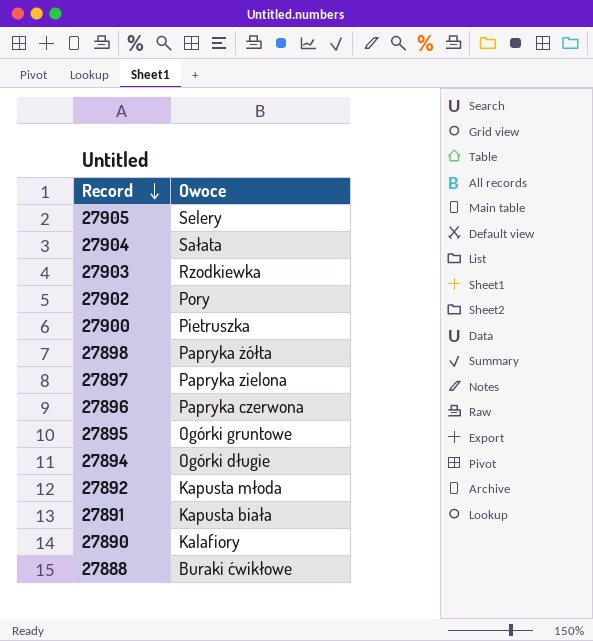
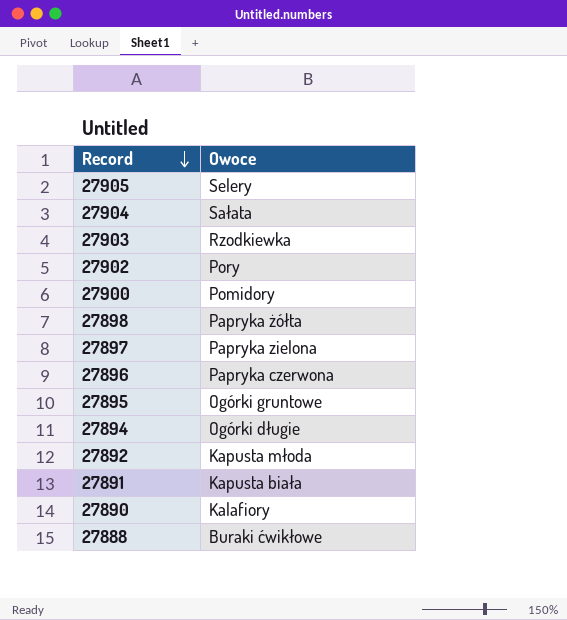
27900 | Owoce: Pietruszka -> Pomidory

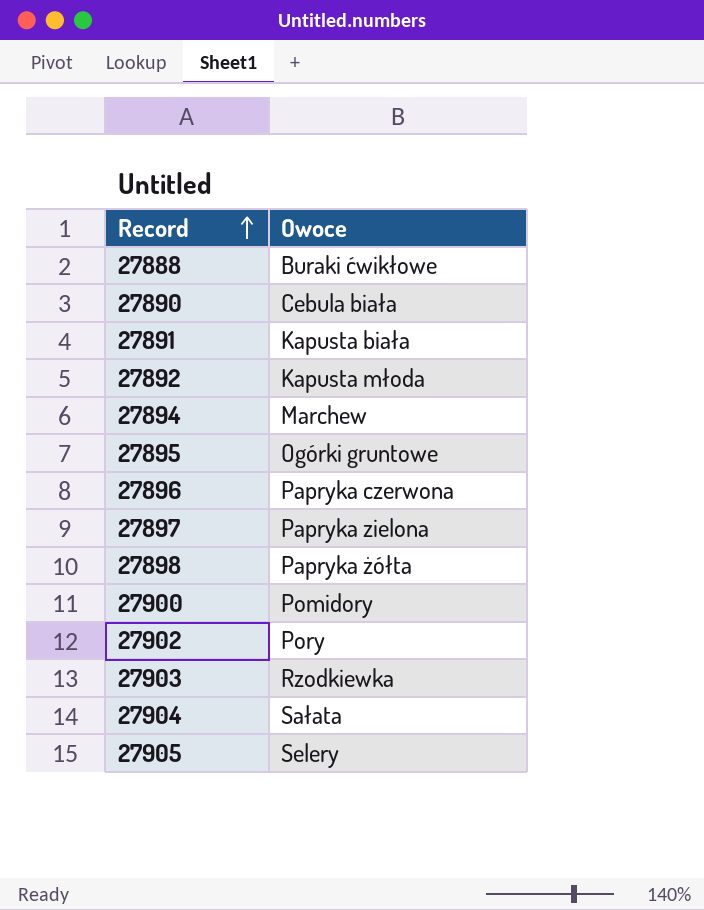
row order: Record descending -> Record ascending
27890 | Owoce: Kalafiory -> Cebula biała
27894 | Owoce: Ogórki długie -> Marchew

